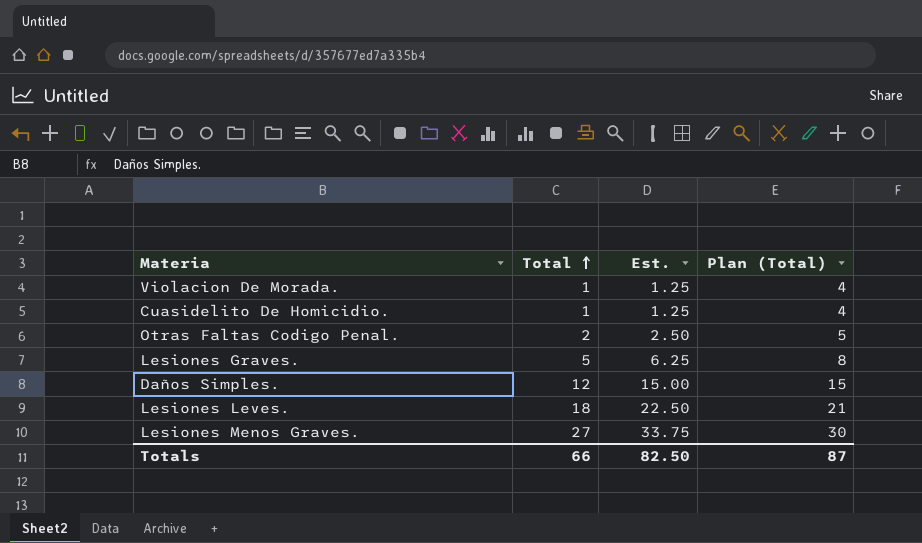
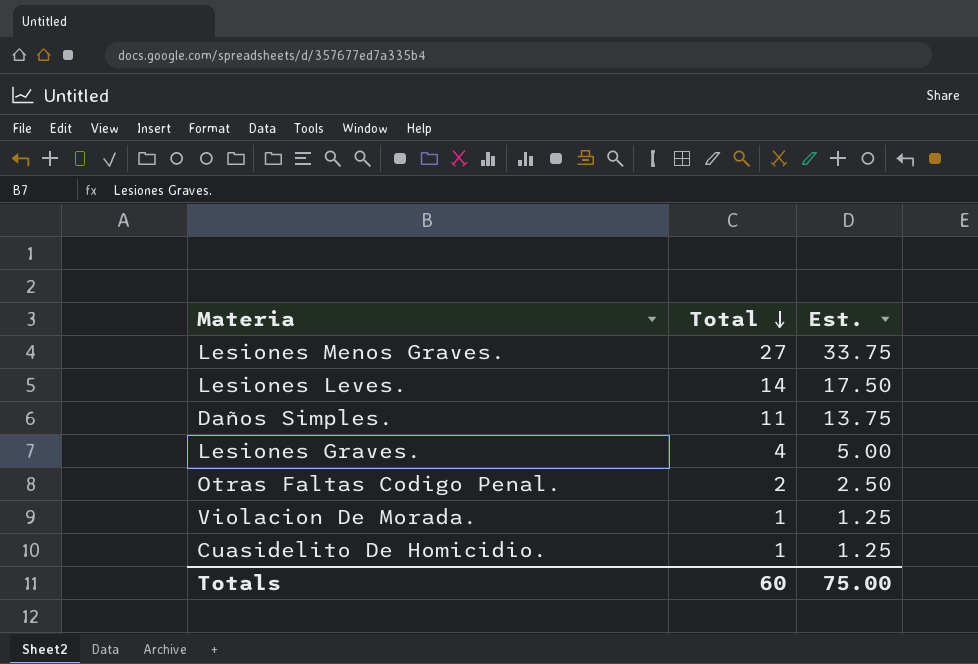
row order: Total ascending -> Total descending
column Plan (Total) | formula: [Total] + 3 -> none
Lesiones Leves. | Total: 18 -> 14
Lesiones Leves. | Est.: 22.50 -> 17.50
Daños Simples. | Total: 12 -> 11
Daños Simples. | Est.: 15.00 -> 13.75
Lesiones Graves. | Total: 5 -> 4
Lesiones Graves. | Est.: 6.25 -> 5.00
Totals | Total: 66 -> 60
Totals | Est.: 82.50 -> 75.00

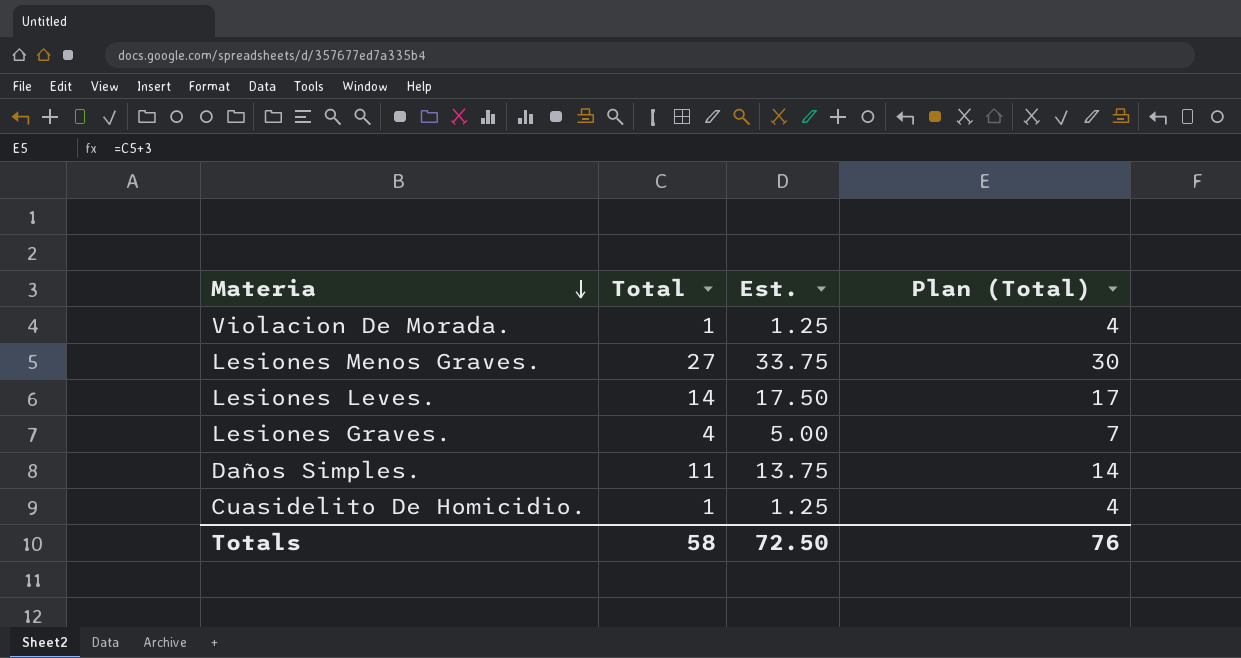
row order: Total descending -> Materia descending
column Plan (Total) | formula: none -> [Total] + 3
row Otras Faltas Codigo Penal.: 2 | 2.50 -> none
Totals | Total: 60 -> 58
Totals | Est.: 75.00 -> 72.50

